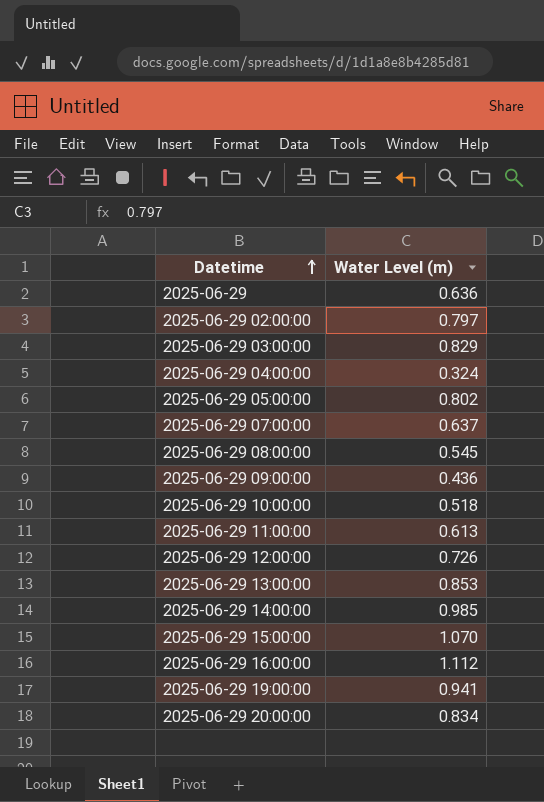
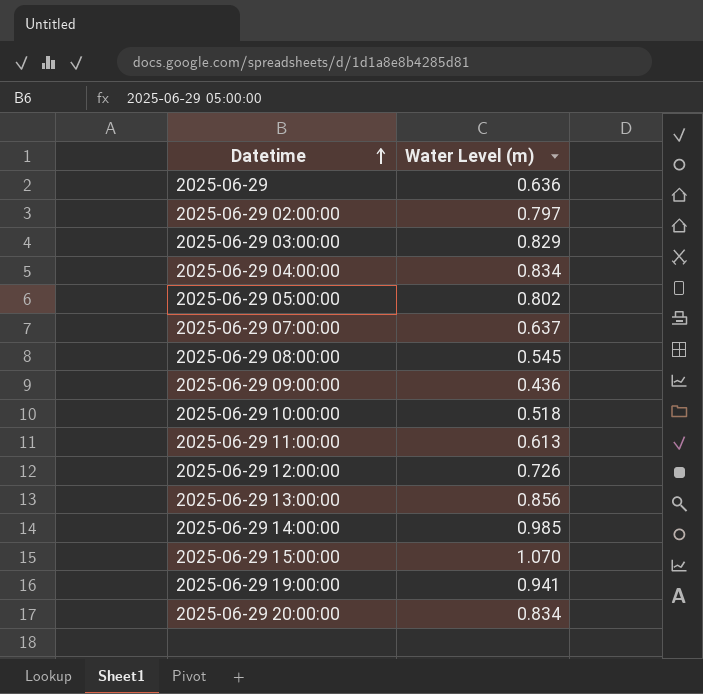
row 2025-06-29 16:00:00: 1.112 -> none
2025-06-29 04:00:00 | Water Level (m): 0.324 -> 0.834
2025-06-29 13:00:00 | Water Level (m): 0.853 -> 0.856

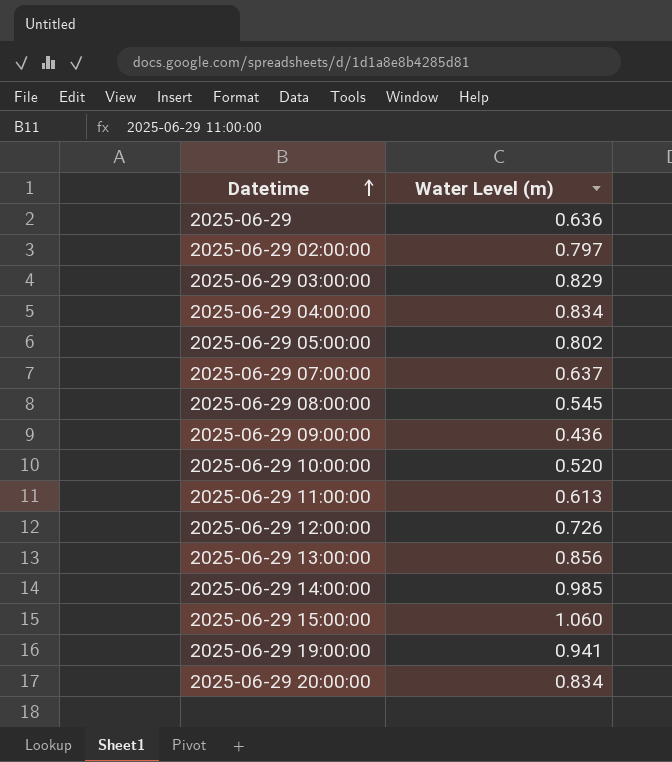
2025-06-29 10:00:00 | Water Level (m): 0.518 -> 0.520
2025-06-29 15:00:00 | Water Level (m): 1.070 -> 1.060

